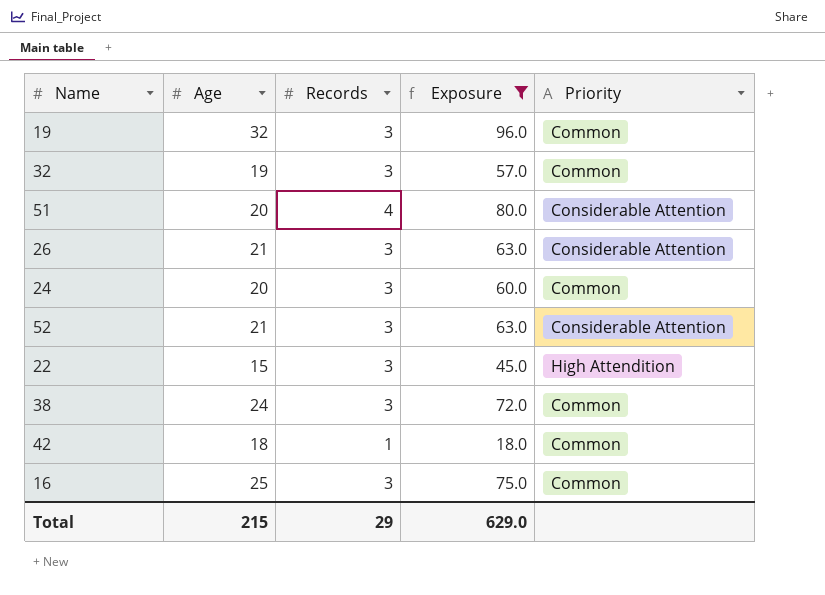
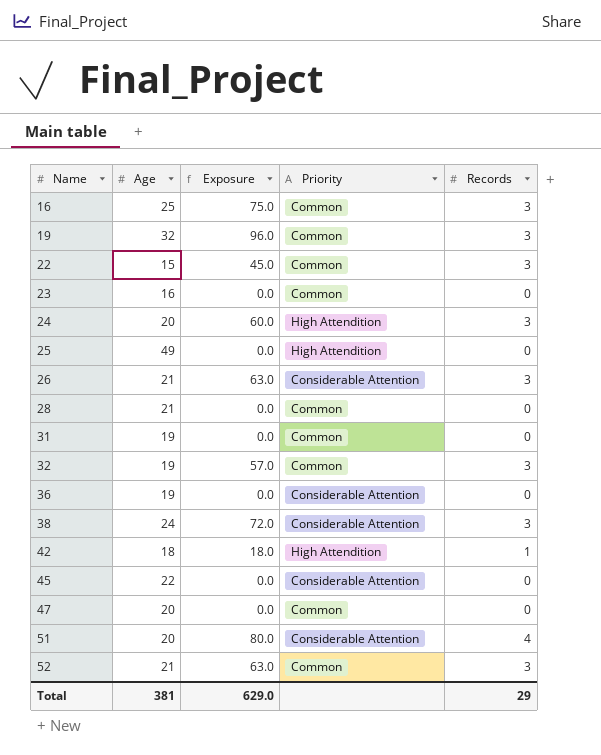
filter: Exposure != 0.0 -> none
row order: none -> Name ascending
column Records | position: 3 -> 5
22 | Priority: High Attendition -> Common
24 | Priority: Common -> High Attendition
38 | Priority: Common -> Considerable Attention
42 | Priority: Common -> High Attendition
52 | Priority: Considerable Attention -> Common
Total | Age: 215 -> 381

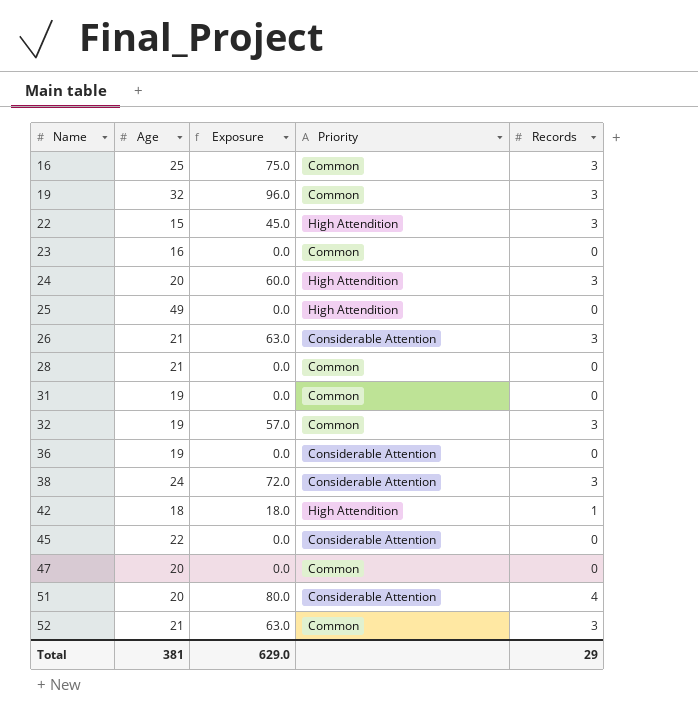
22 | Priority: Common -> High Attendition

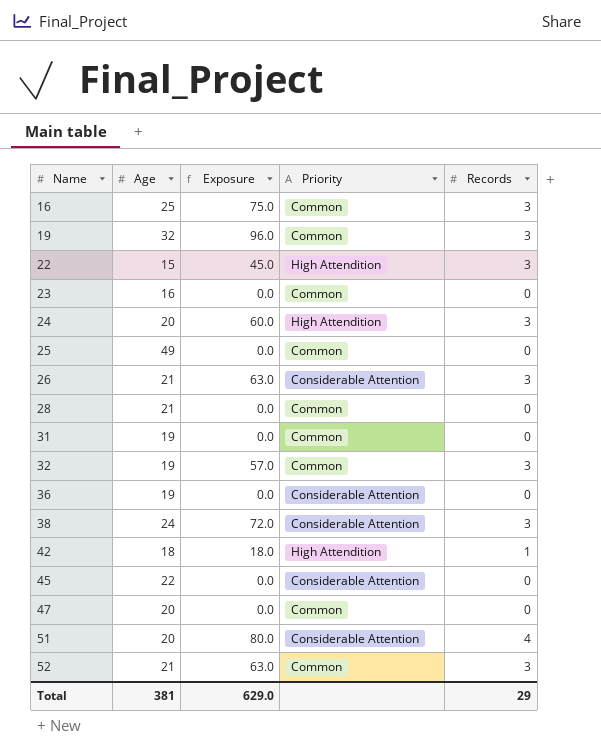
25 | Priority: High Attendition -> Common

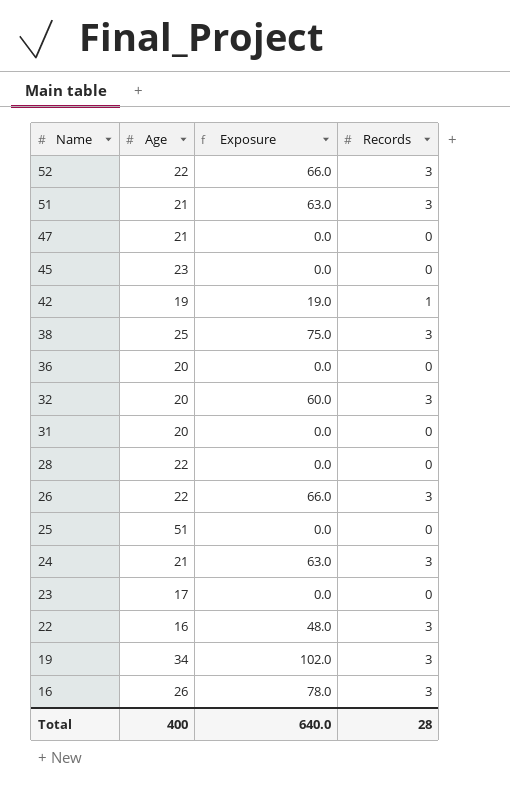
row order: Name ascending -> Name descending
column Priority | position: 4 -> none
52 | Age: 21 -> 22
52 | Exposure: 63.0 -> 66.0
51 | Age: 20 -> 21
51 | Exposure: 80.0 -> 63.0
51 | Records: 4 -> 3
47 | Age: 20 -> 21
45 | Age: 22 -> 23
42 | Age: 18 -> 19
42 | Exposure: 18.0 -> 19.0
38 | Age: 24 -> 25
38 | Exposure: 72.0 -> 75.0
36 | Age: 19 -> 20
32 | Age: 19 -> 20
32 | Exposure: 57.0 -> 60.0
31 | Age: 19 -> 20
28 | Age: 21 -> 22
26 | Age: 21 -> 22
26 | Exposure: 63.0 -> 66.0
25 | Age: 49 -> 51
24 | Age: 20 -> 21
24 | Exposure: 60.0 -> 63.0
23 | Age: 16 -> 17
22 | Age: 15 -> 16
22 | Exposure: 45.0 -> 48.0
19 | Age: 32 -> 34
19 | Exposure: 96.0 -> 102.0
16 | Age: 25 -> 26
16 | Exposure: 75.0 -> 78.0
Total | Age: 381 -> 400
Total | Exposure: 629.0 -> 640.0
Total | Records: 29 -> 28

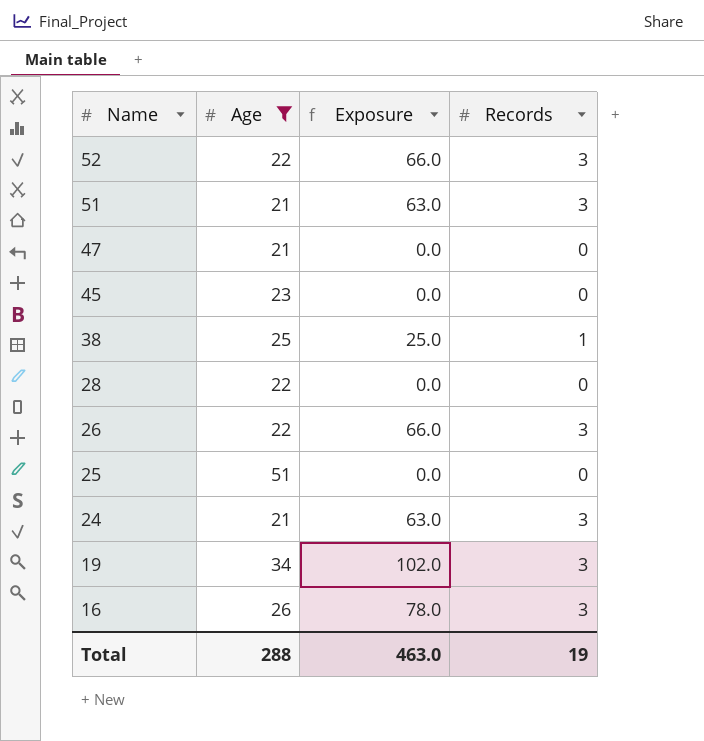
filter: none -> Age >= 21
38 | Exposure: 75.0 -> 25.0
38 | Records: 3 -> 1
Total | Age: 400 -> 288
Total | Exposure: 640.0 -> 463.0
Total | Records: 28 -> 19

